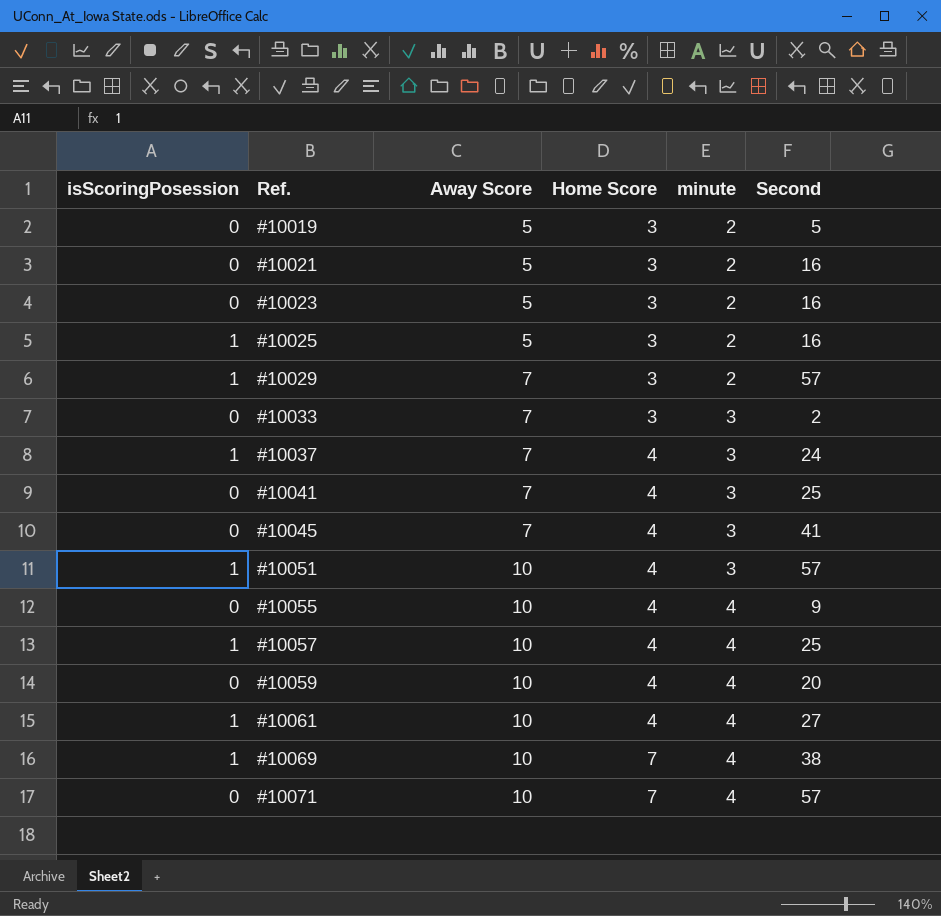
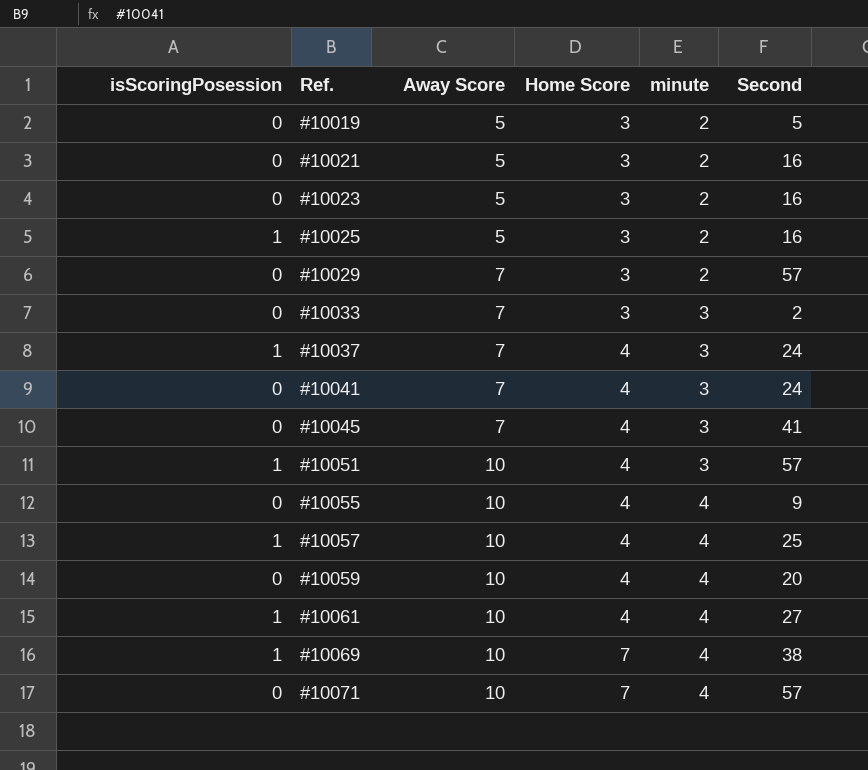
#10029 | isScoringPosession: 1 -> 0
#10041 | Second: 25 -> 24

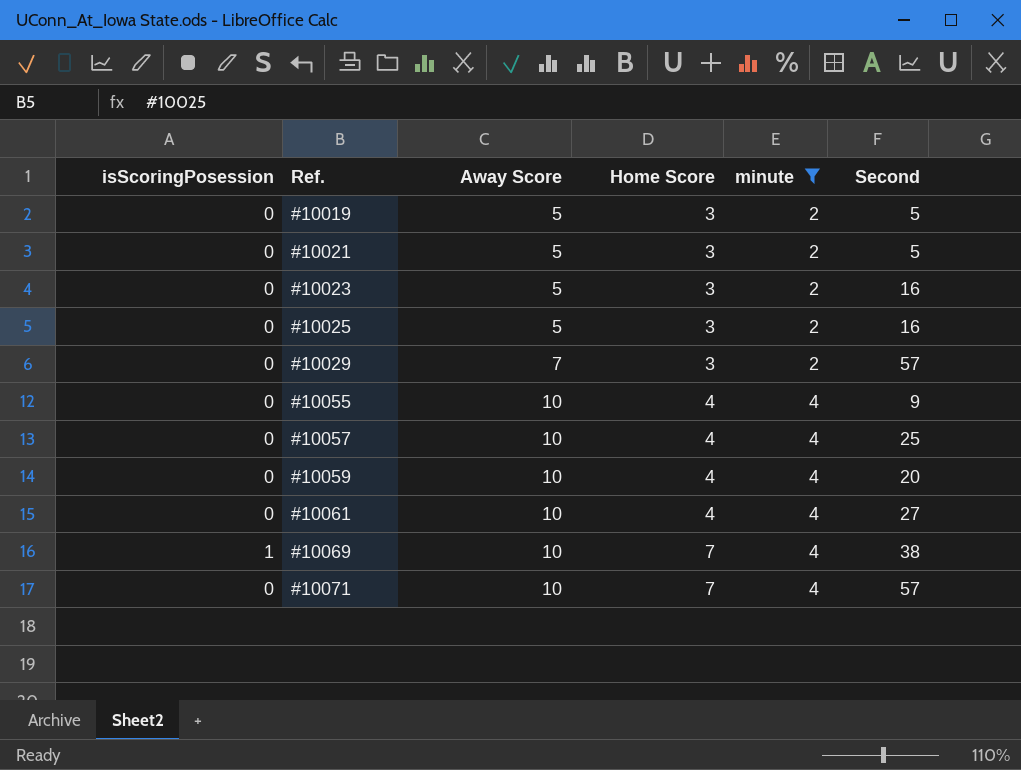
filter: none -> minute != 3
#10021 | Second: 16 -> 5
#10025 | isScoringPosession: 1 -> 0
#10057 | isScoringPosession: 1 -> 0
#10061 | isScoringPosession: 1 -> 0

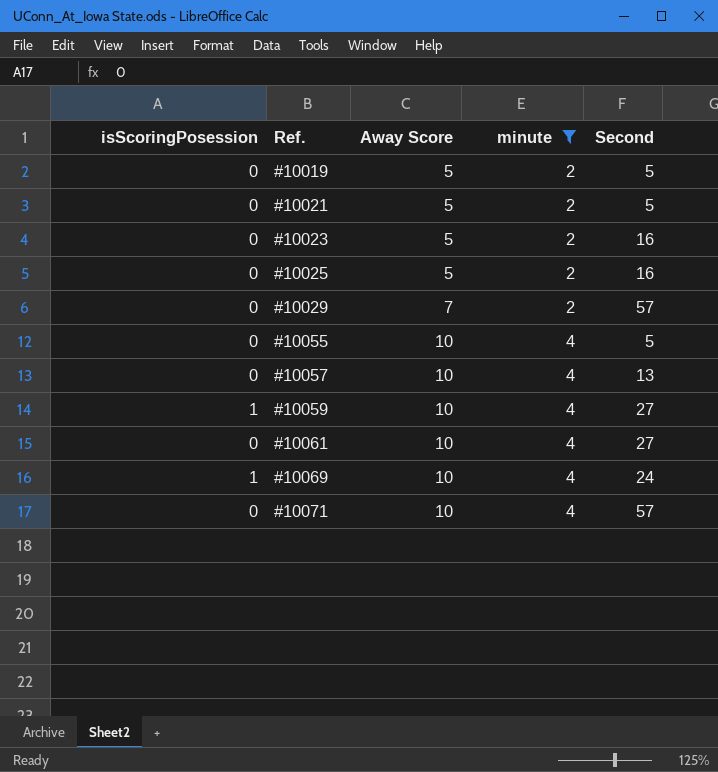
column Home Score | position: 4 -> none
#10055 | Second: 9 -> 5
#10057 | Second: 25 -> 13
#10059 | isScoringPosession: 0 -> 1
#10059 | Second: 20 -> 27
#10069 | Second: 38 -> 24

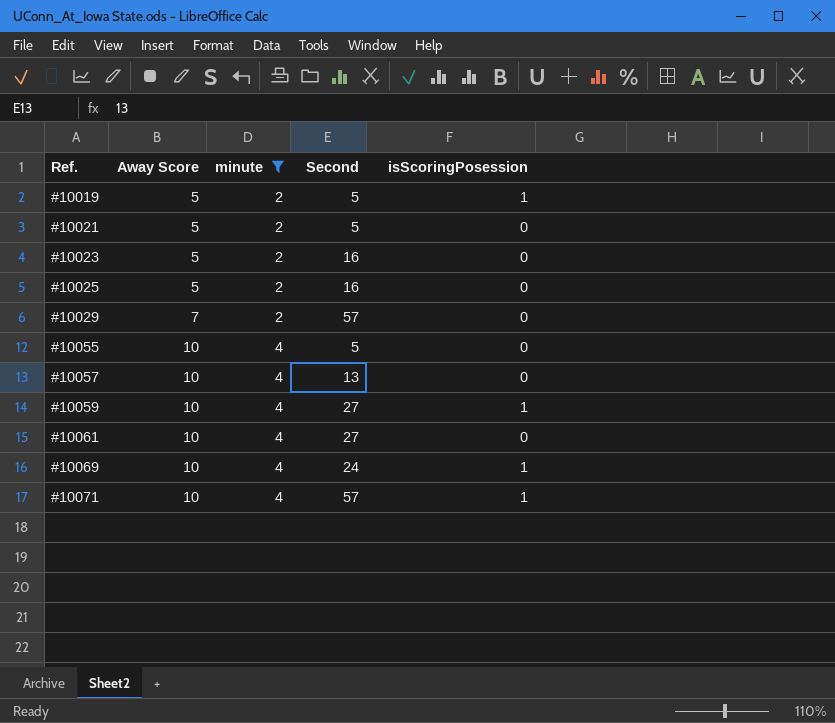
column isScoringPosession | position: 1 -> 5
#10019 | isScoringPosession: 0 -> 1
#10071 | isScoringPosession: 0 -> 1

